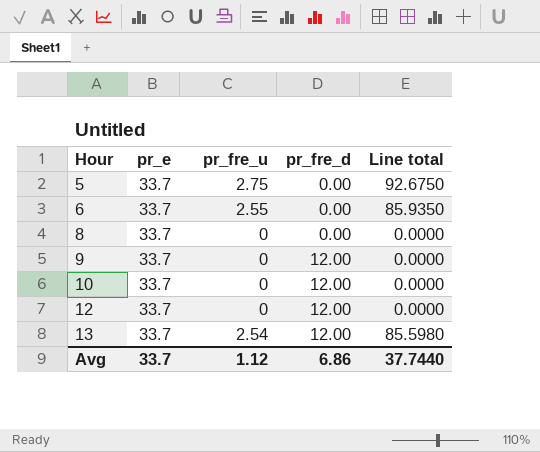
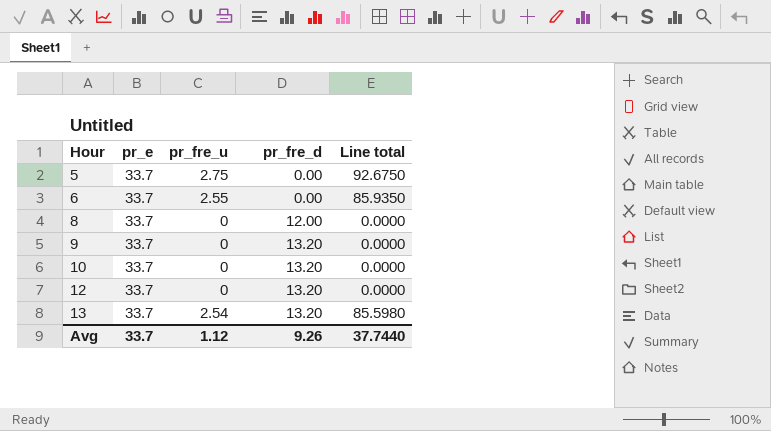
8 | pr_fre_d: 0.00 -> 12.00
9 | pr_fre_d: 12.00 -> 13.20
10 | pr_fre_d: 12.00 -> 13.20
12 | pr_fre_d: 12.00 -> 13.20
13 | pr_fre_d: 12.00 -> 13.20
Avg | pr_fre_d: 6.86 -> 9.26

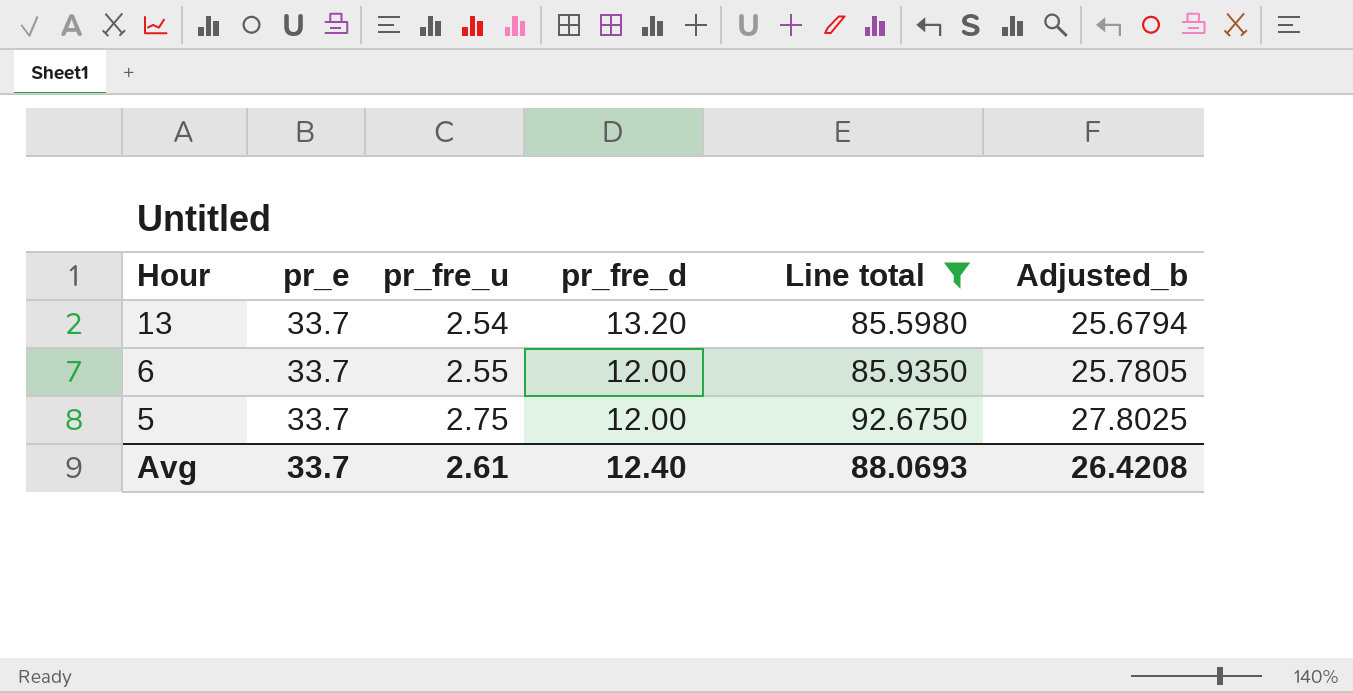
filter: none -> Line total != 0.0000
row order: Hour ascending -> Hour descending
column Adjusted_b | formula: none -> [Line total] * 0.3
6 | pr_fre_d: 0.00 -> 12.00
5 | pr_fre_d: 0.00 -> 12.00
Avg | pr_fre_u: 1.12 -> 2.61
Avg | pr_fre_d: 9.26 -> 12.40
Avg | Line total: 37.7440 -> 88.0693

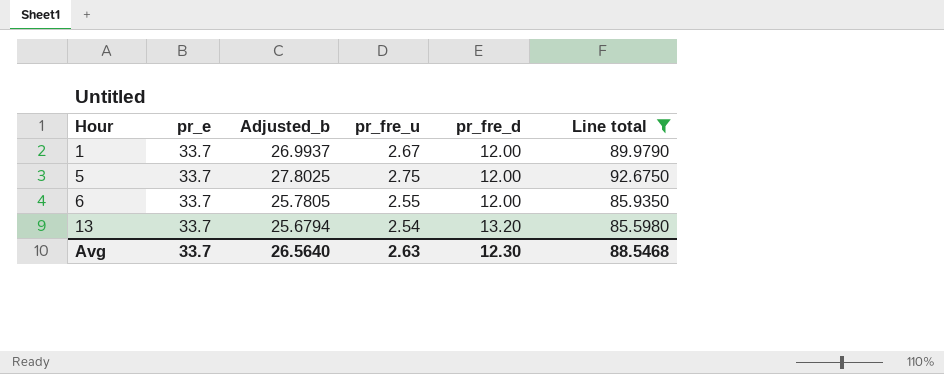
row order: Hour descending -> Hour ascending
column Adjusted_b | position: 6 -> 3
row 1: none -> 33.7 | 26.9937 | 2.67 | 12.00 | 89.9790
Avg | Adjusted_b: 26.4208 -> 26.5640
Avg | pr_fre_u: 2.61 -> 2.63
Avg | pr_fre_d: 12.40 -> 12.30
Avg | Line total: 88.0693 -> 88.5468

